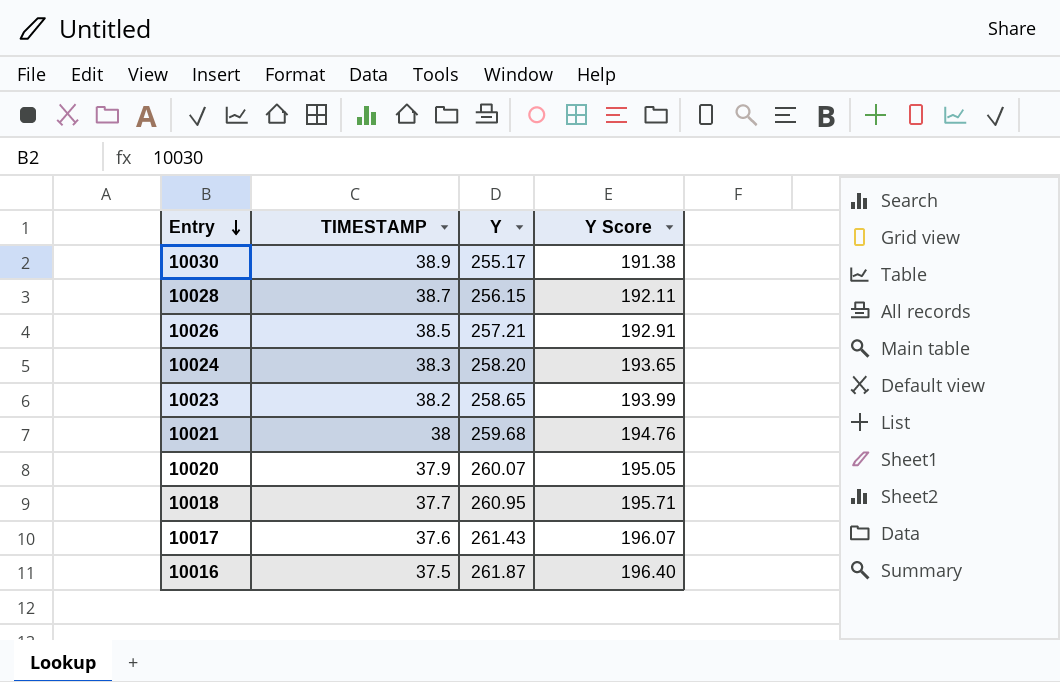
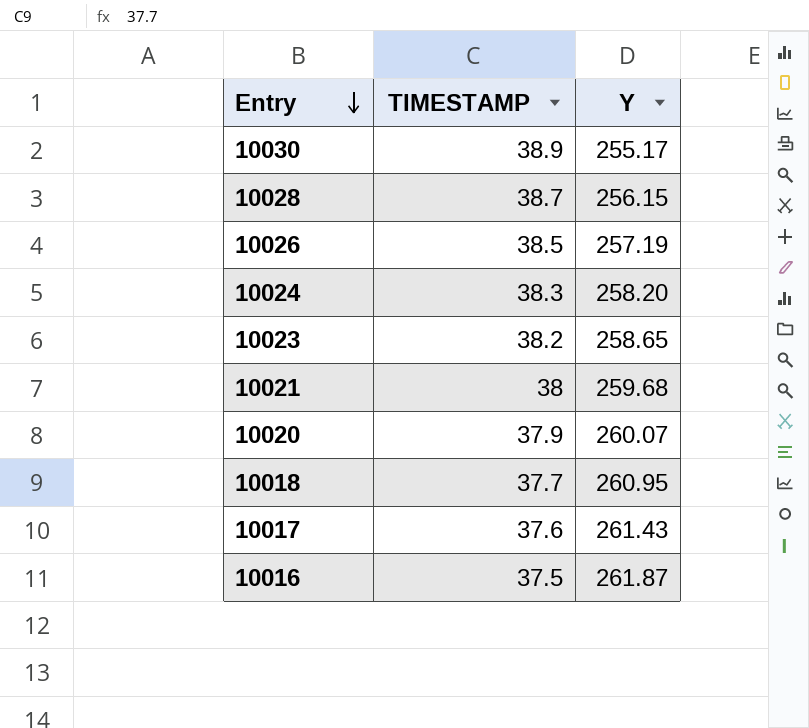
column Y Score | formula: [Y] * 0.75 -> none
10026 | Y: 257.21 -> 257.19

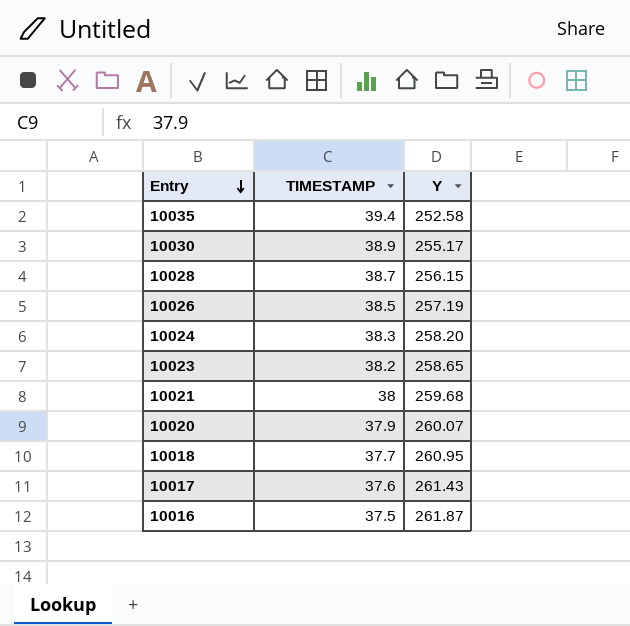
row 10035: none -> 39.4 | 252.58

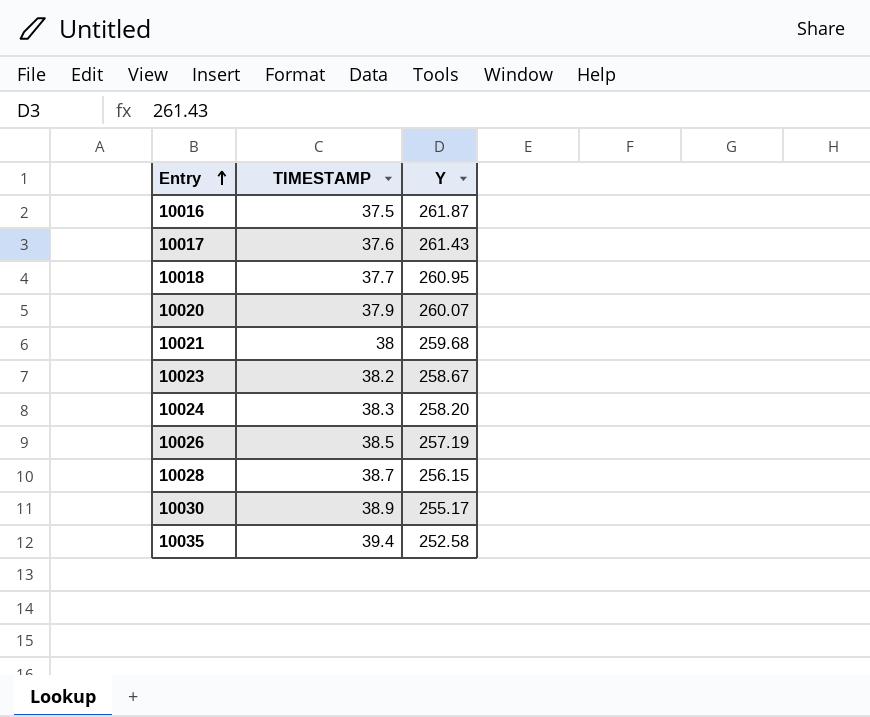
row order: Entry descending -> Entry ascending
10023 | Y: 258.65 -> 258.67

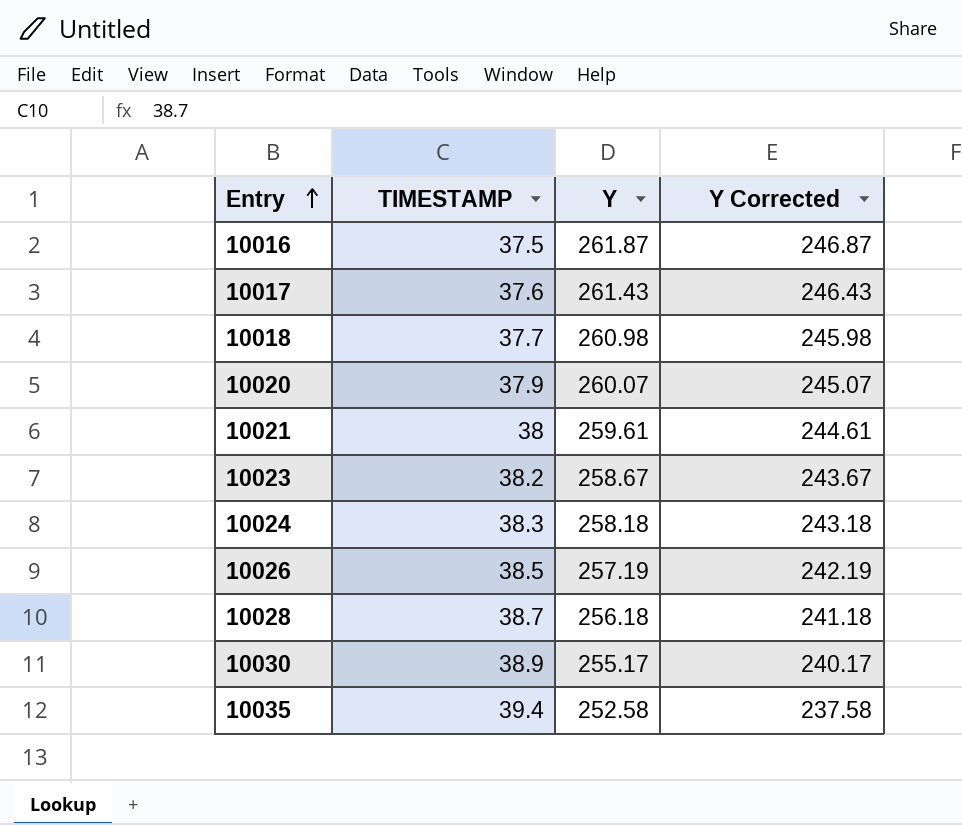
column Y Corrected | formula: none -> [Y] - 15
10018 | Y: 260.95 -> 260.98
10021 | Y: 259.68 -> 259.61
10024 | Y: 258.20 -> 258.18
10028 | Y: 256.15 -> 256.18

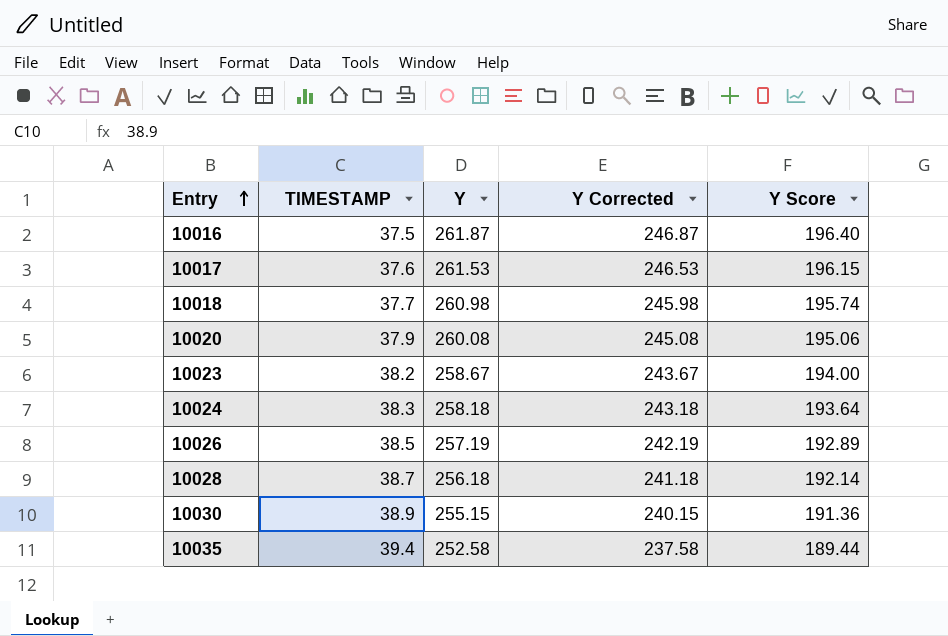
column Y Score | formula: none -> [Y] * 0.75
row 10021: 38 | 259.61 | 244.61 -> none
10017 | Y: 261.43 -> 261.53
10017 | Y Corrected: 246.43 -> 246.53
10020 | Y: 260.07 -> 260.08
10020 | Y Corrected: 245.07 -> 245.08
10030 | Y: 255.17 -> 255.15
10030 | Y Corrected: 240.17 -> 240.15

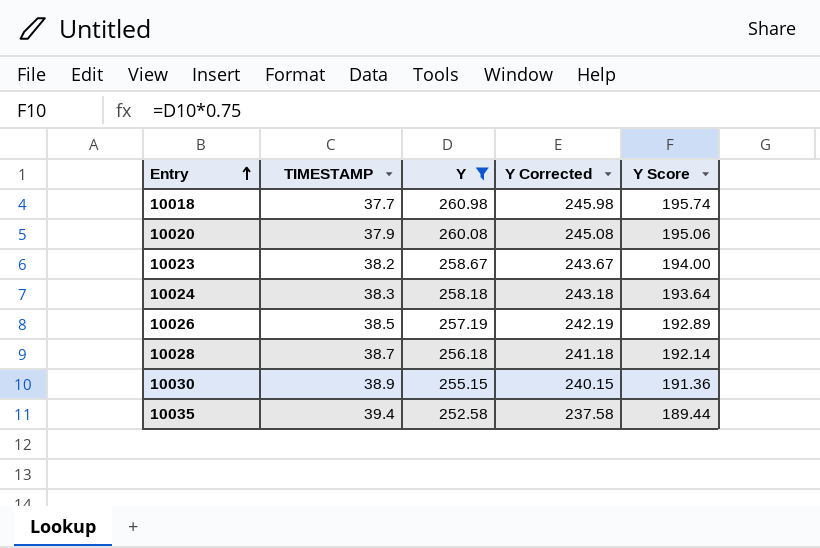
filter: none -> Y <= 260.98

